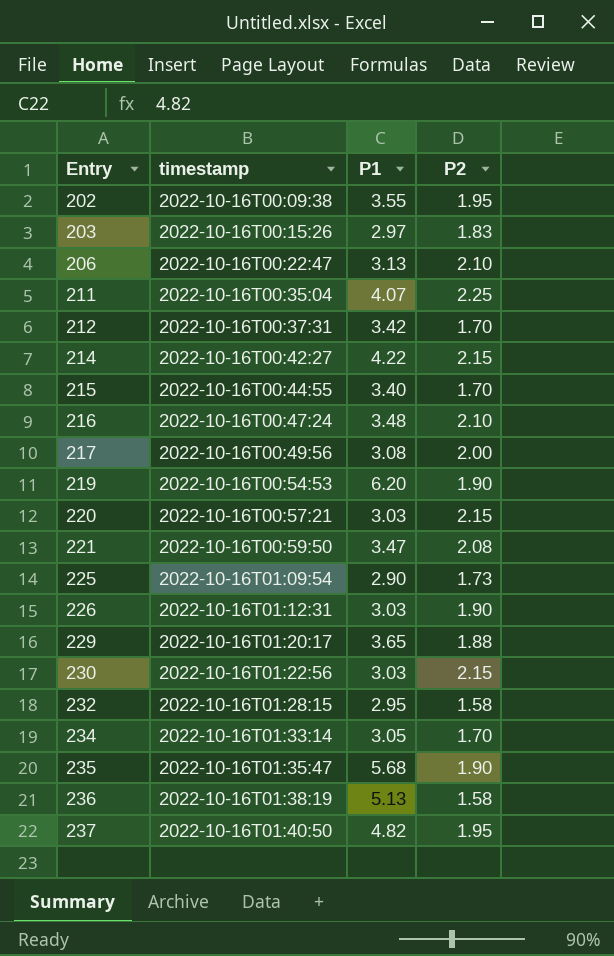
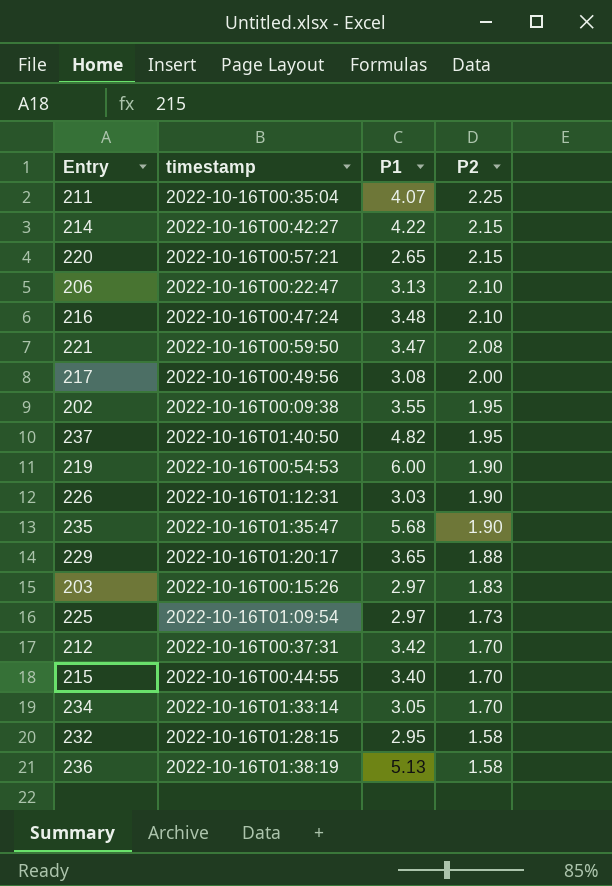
row order: Entry ascending -> P2 descending
row 230: 2022-10-16T01:22:56 | 3.03 | 2.15 -> none
220 | P1: 3.03 -> 2.65
219 | P1: 6.20 -> 6.00
225 | P1: 2.90 -> 2.97

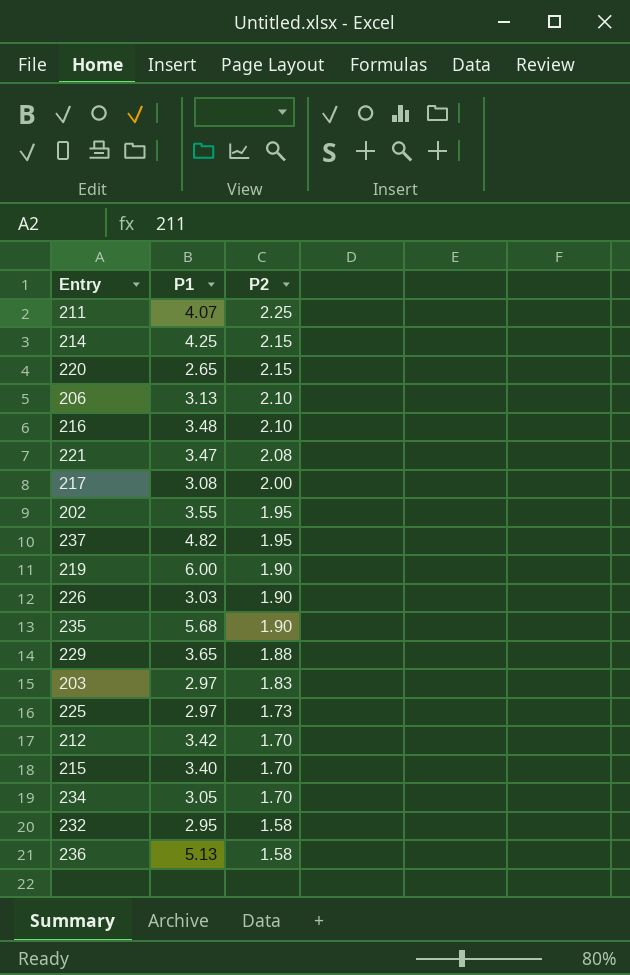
column timestamp | position: 2 -> none
214 | P1: 4.22 -> 4.25

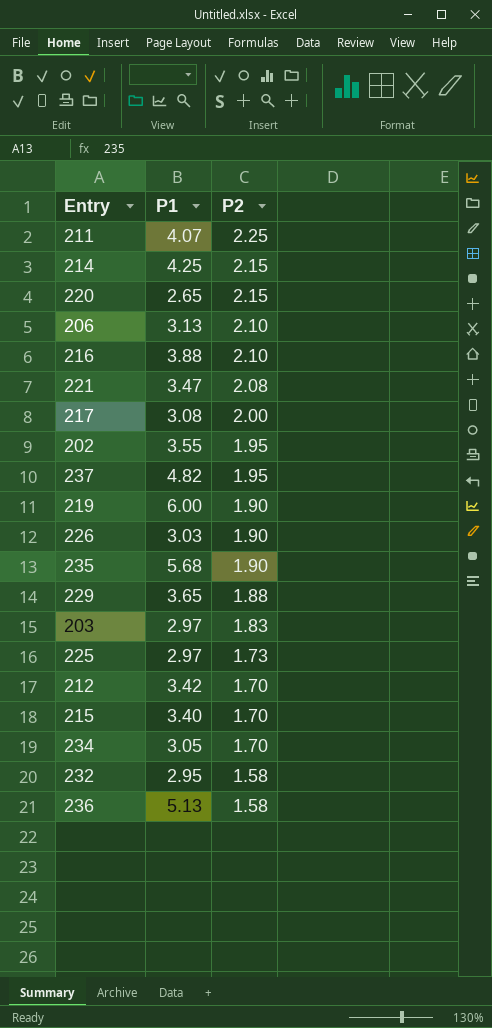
216 | P1: 3.48 -> 3.88

